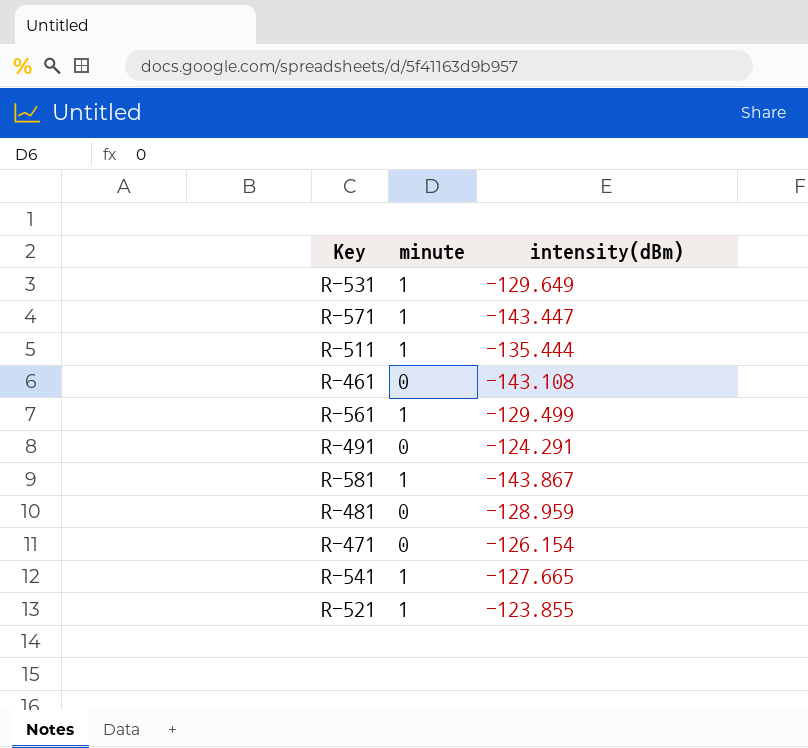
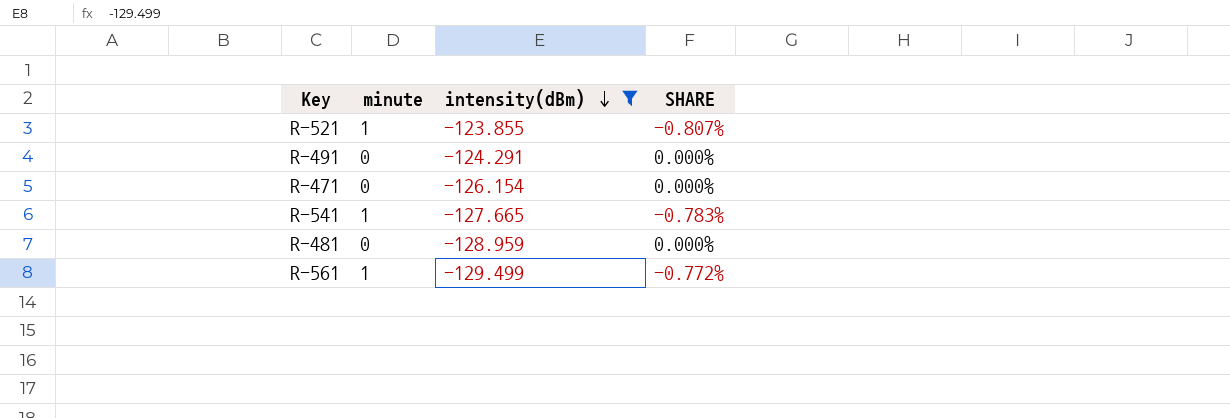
filter: none -> intensity(dBm) >= -129.499
row order: none -> intensity(dBm) descending
column SHARE | formula: none -> [minute] / [intensity(dBm)]

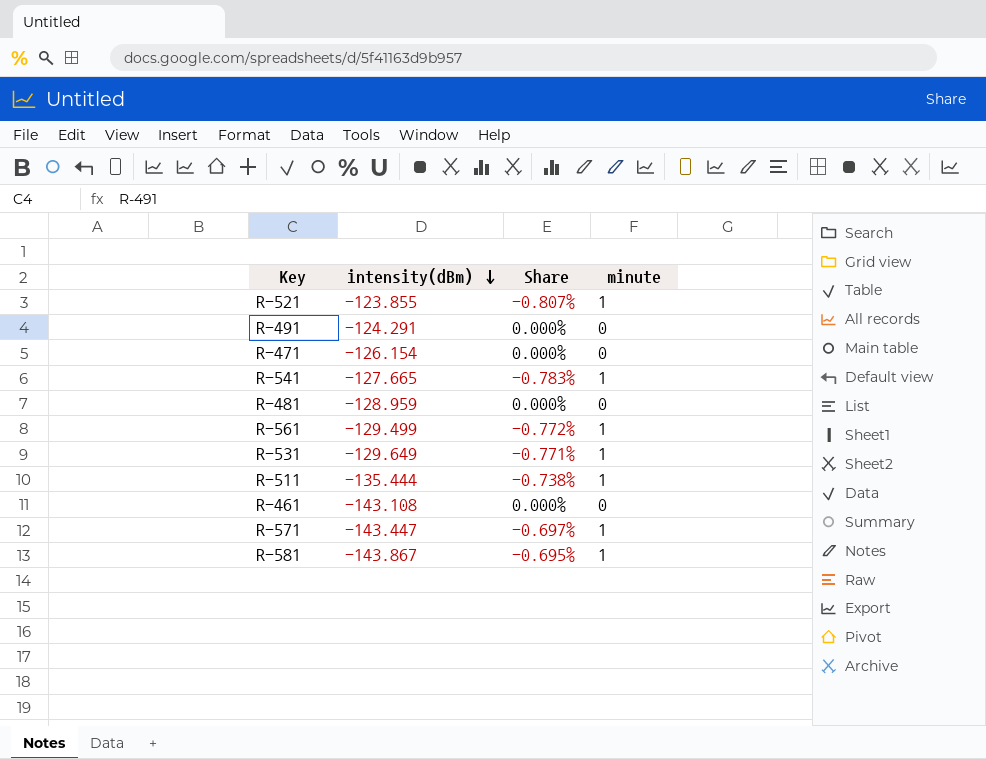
filter: intensity(dBm) >= -129.499 -> none
column name: SHARE -> Share
column minute | position: 2 -> 4

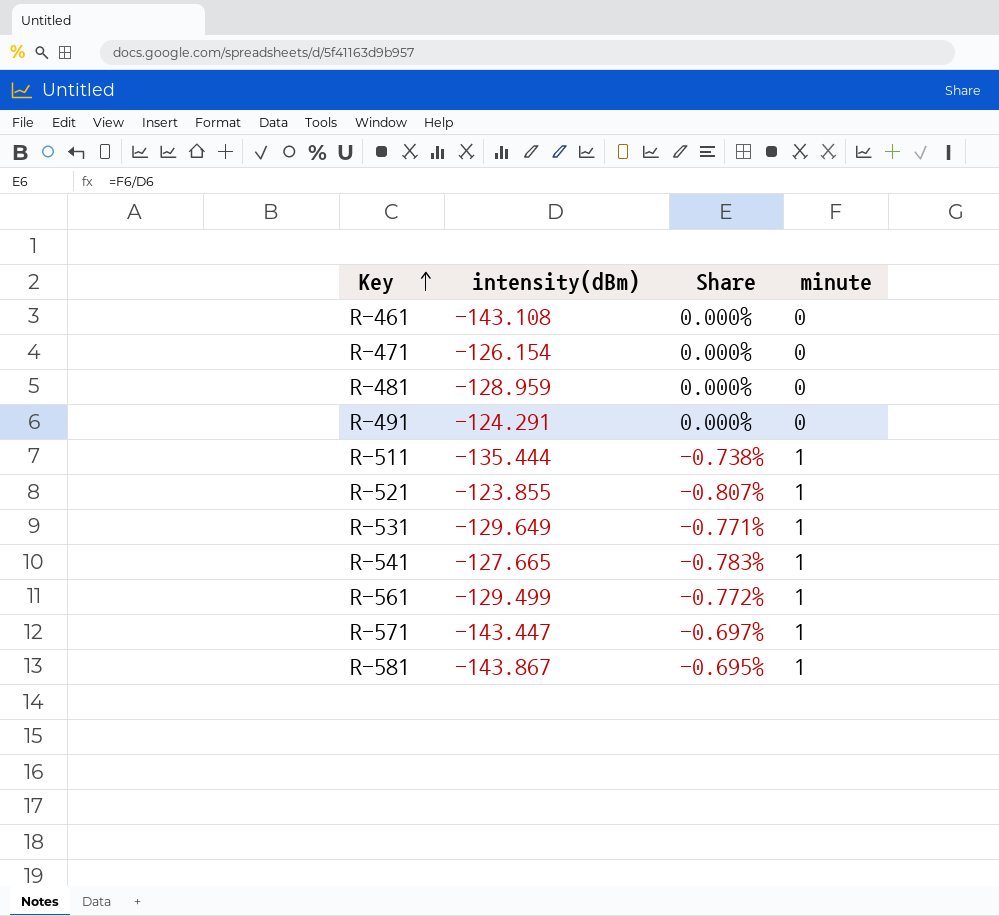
row order: intensity(dBm) descending -> Key ascending

